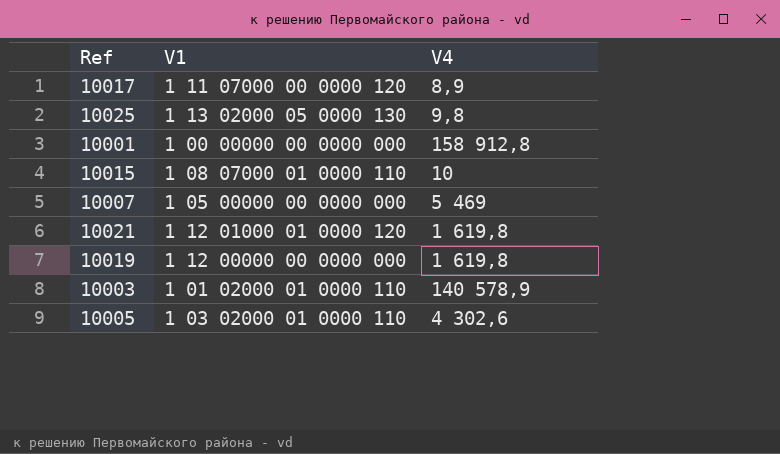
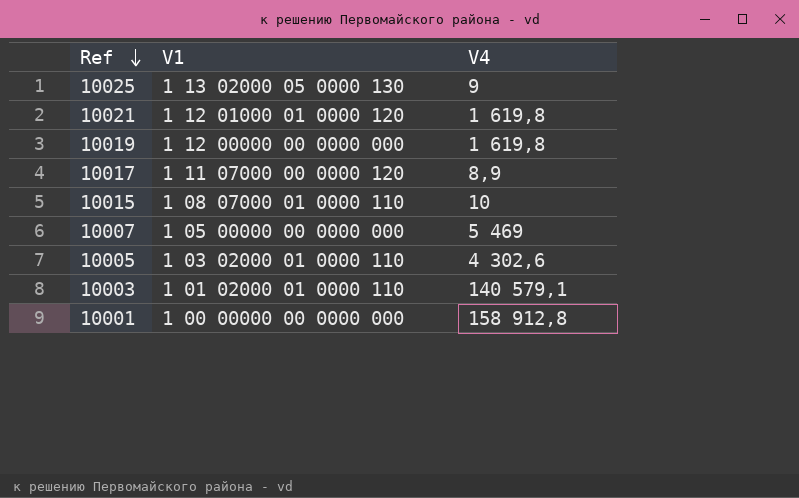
row order: none -> Ref descending
10025 | V4: 9,8 -> 9
10003 | V4: 140 578,9 -> 140 579,1

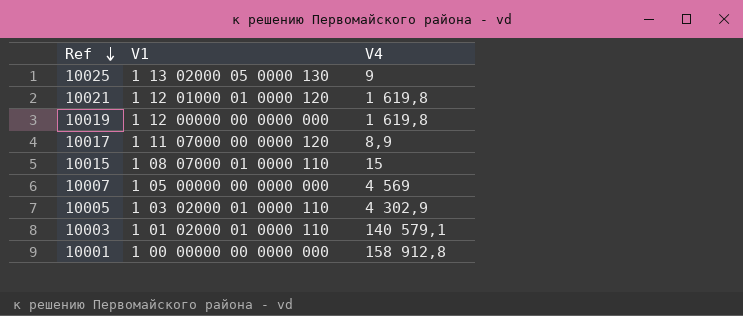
10015 | V4: 10 -> 15
10007 | V4: 5 469 -> 4 569
10005 | V4: 4 302,6 -> 4 302,9

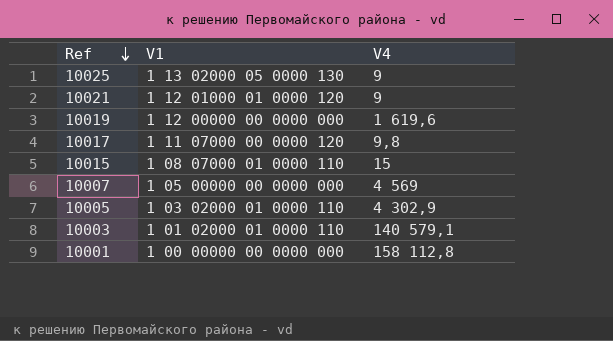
10021 | V4: 1 619,8 -> 9
10019 | V4: 1 619,8 -> 1 619,6
10017 | V4: 8,9 -> 9,8
10001 | V4: 158 912,8 -> 158 112,8

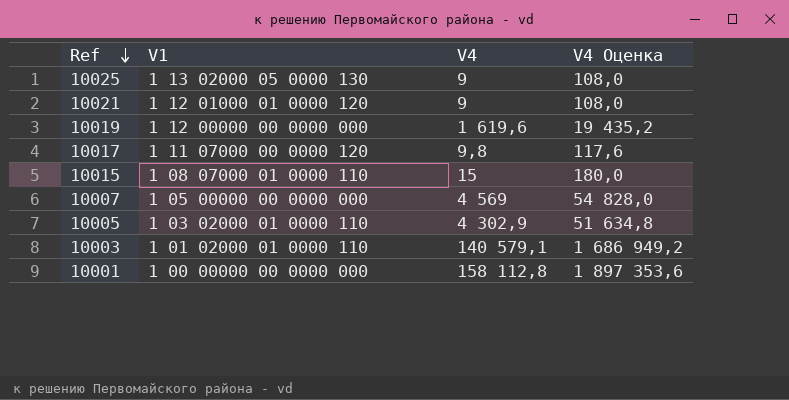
column V4 Оценка | formula: none -> [V4] * 12

